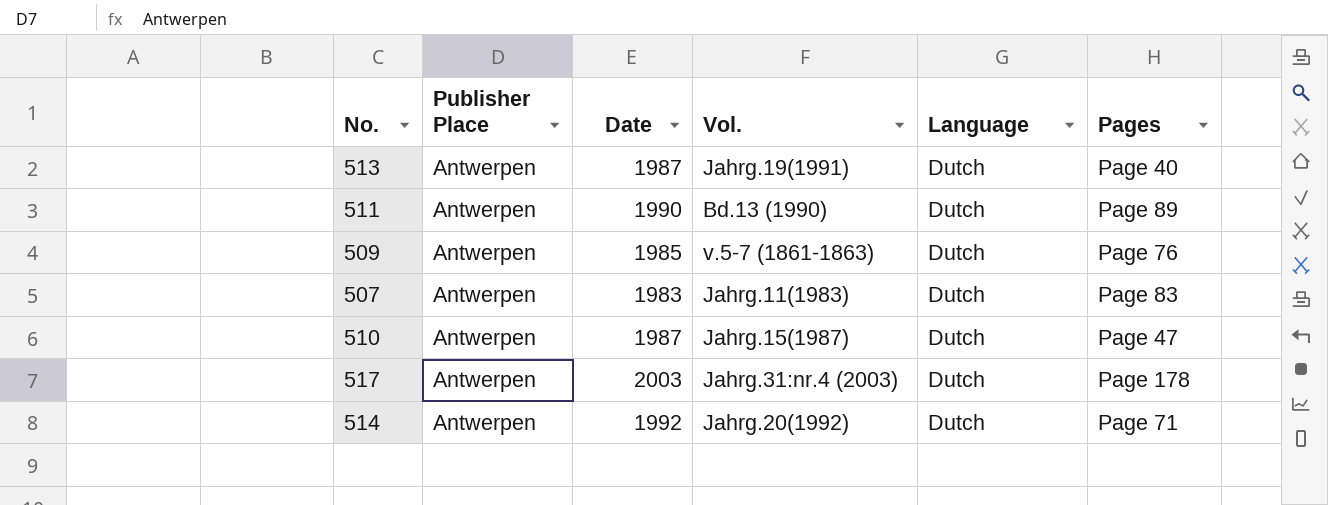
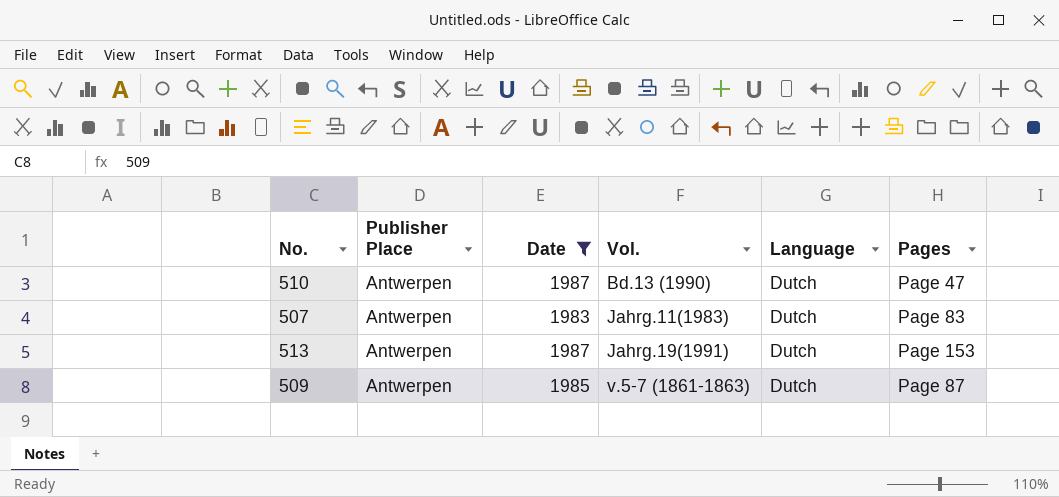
filter: none -> Date <= 1987
row order: none -> Vol. ascending
510 | Vol.: Jahrg.15(1987) -> Bd.13 (1990)
513 | Pages: Page 40 -> Page 153
509 | Pages: Page 76 -> Page 87

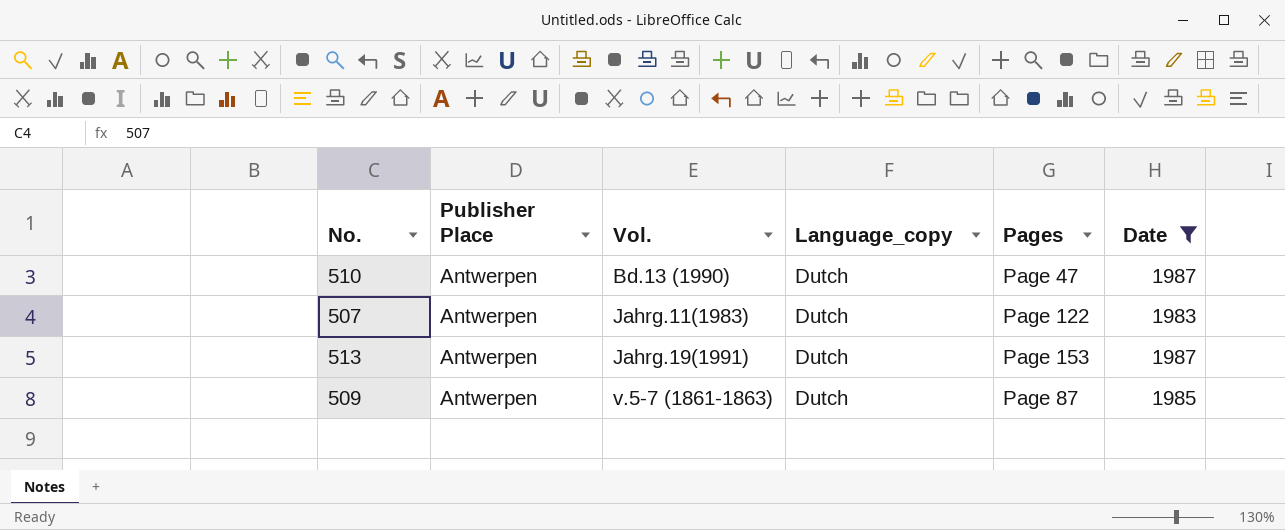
column name: Language -> Language_copy
column Date | position: 3 -> 6
507 | Pages: Page 83 -> Page 122

